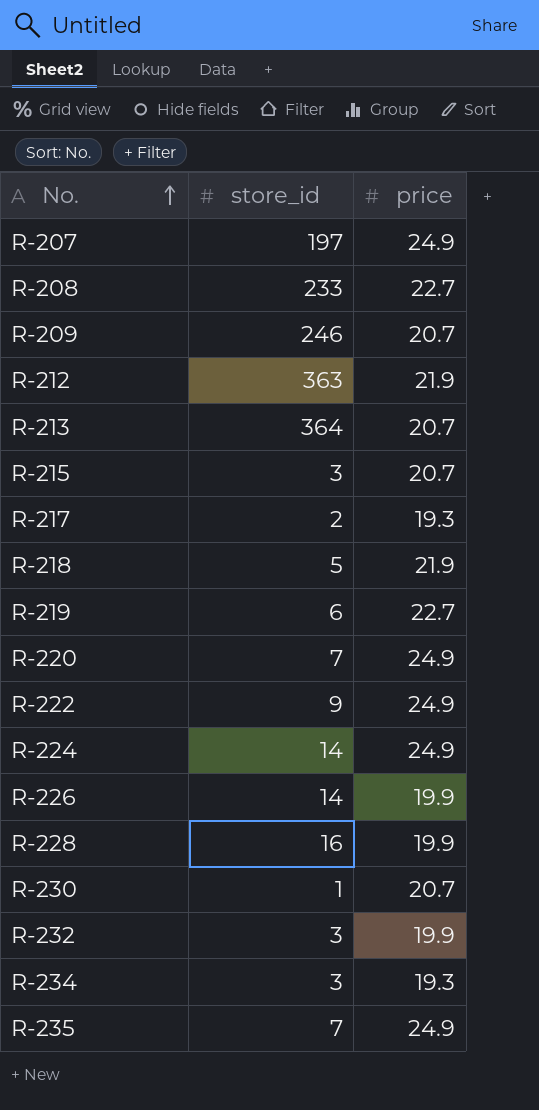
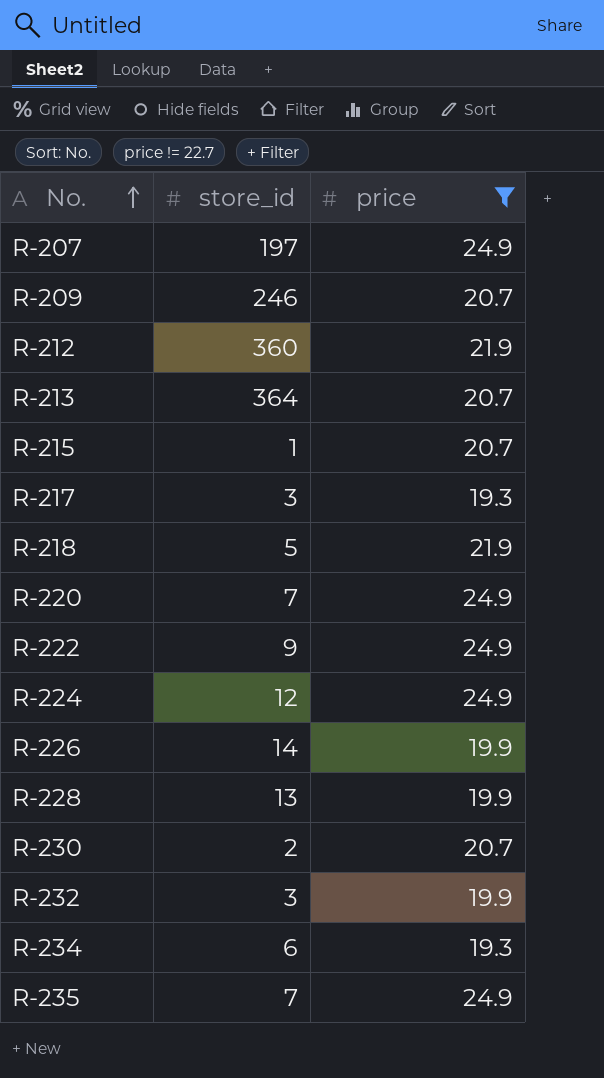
filter: none -> price != 22.7
R-212 | store_id: 363 -> 360
R-215 | store_id: 3 -> 1
R-217 | store_id: 2 -> 3
R-224 | store_id: 14 -> 12
R-228 | store_id: 16 -> 13
R-230 | store_id: 1 -> 2
R-234 | store_id: 3 -> 6

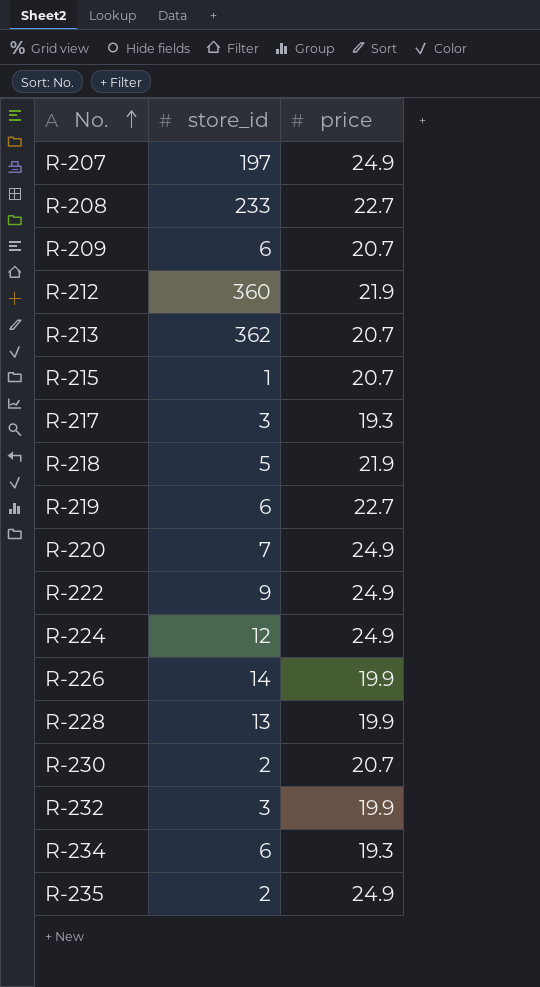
filter: price != 22.7 -> none
R-209 | store_id: 246 -> 6
R-213 | store_id: 364 -> 362
R-235 | store_id: 7 -> 2

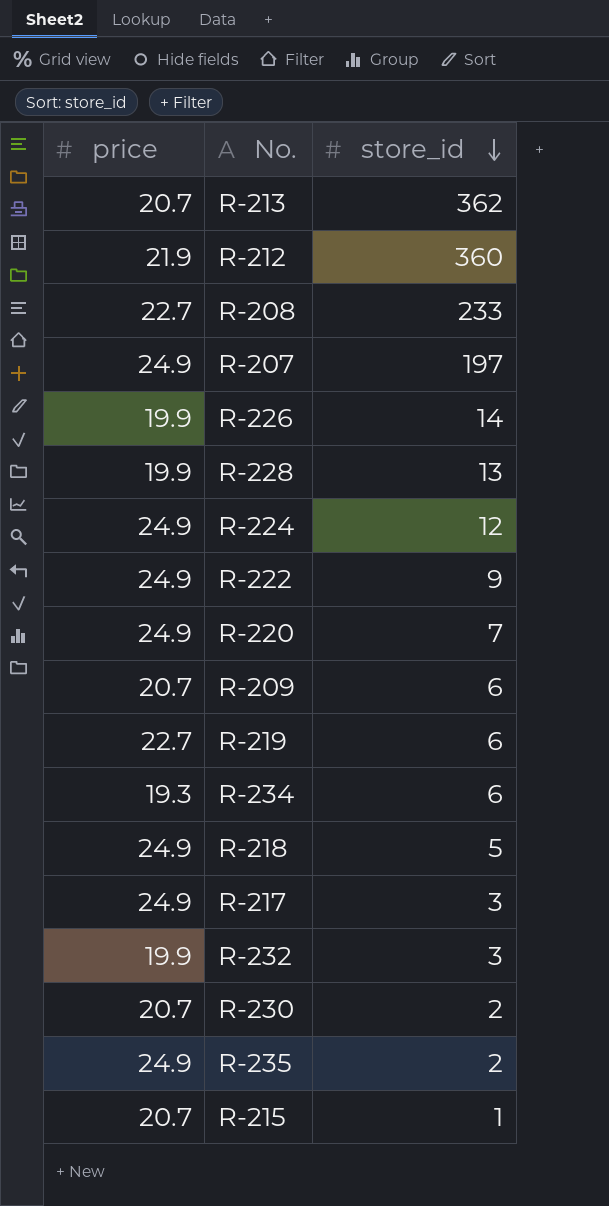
row order: No. ascending -> store_id descending
column price | position: 3 -> 1
R-218 | price: 21.9 -> 24.9
R-217 | price: 19.3 -> 24.9

